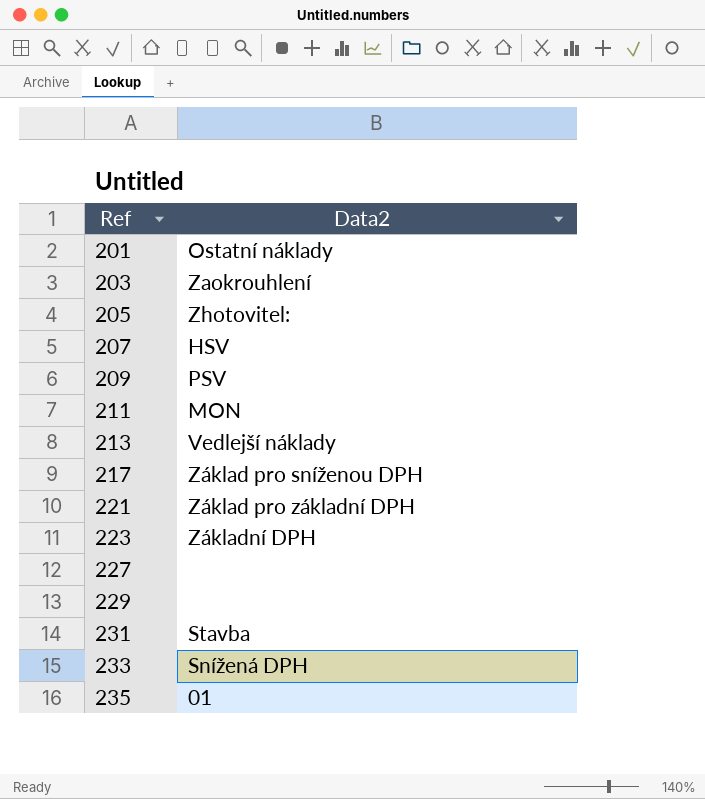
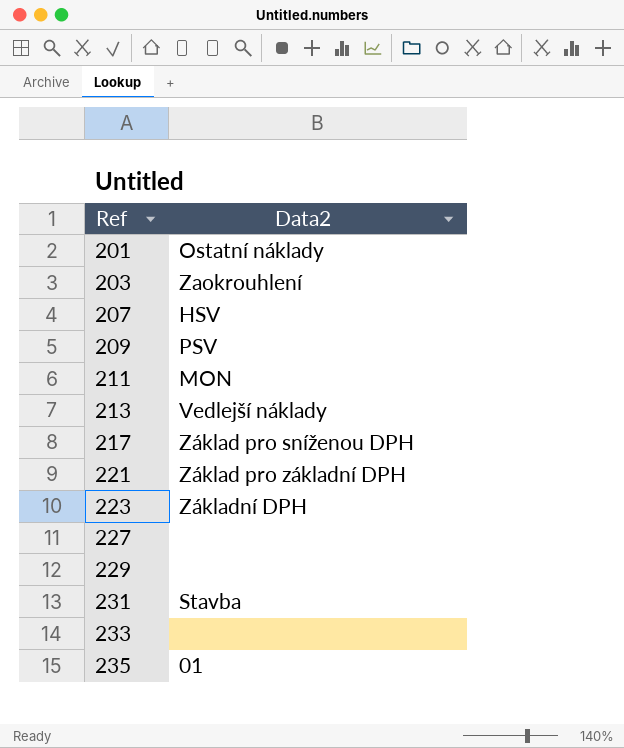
row 205: Zhotovitel: -> none
233 | Data2: Snížená DPH -> none

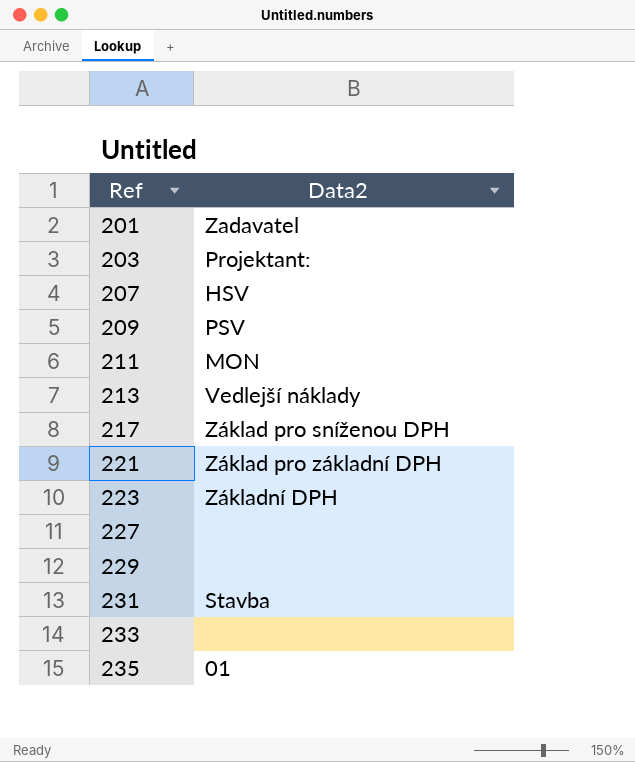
201 | Data2: Ostatní náklady -> Zadavatel
203 | Data2: Zaokrouhlení -> Projektant:

